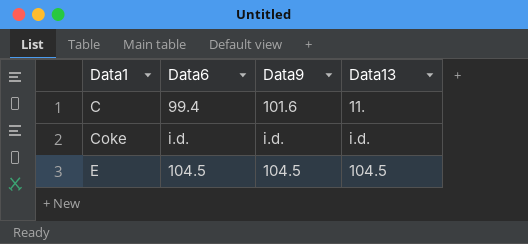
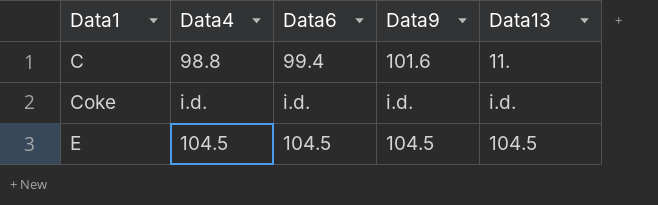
column Data4 | position: none -> 2

